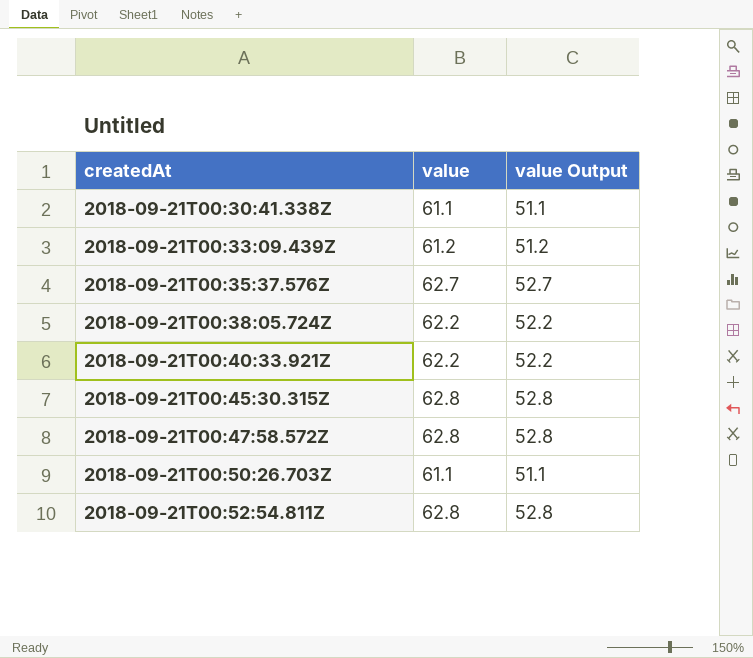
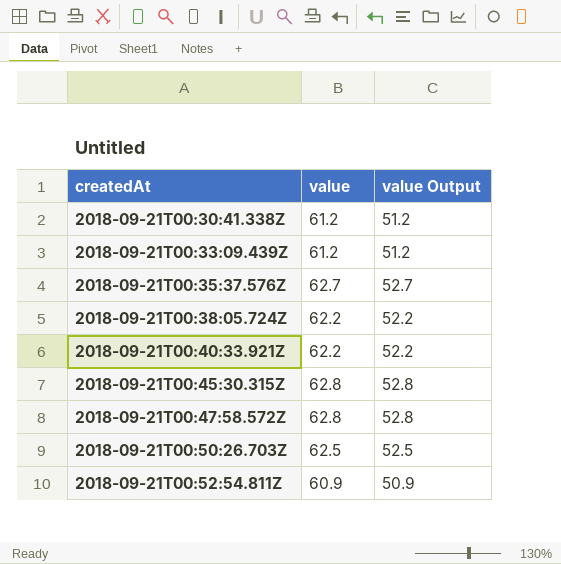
2018-09-21T00:30:41.338Z | value: 61.1 -> 61.2
2018-09-21T00:30:41.338Z | value Output: 51.1 -> 51.2
2018-09-21T00:50:26.703Z | value: 61.1 -> 62.5
2018-09-21T00:50:26.703Z | value Output: 51.1 -> 52.5
2018-09-21T00:52:54.811Z | value: 62.8 -> 60.9
2018-09-21T00:52:54.811Z | value Output: 52.8 -> 50.9

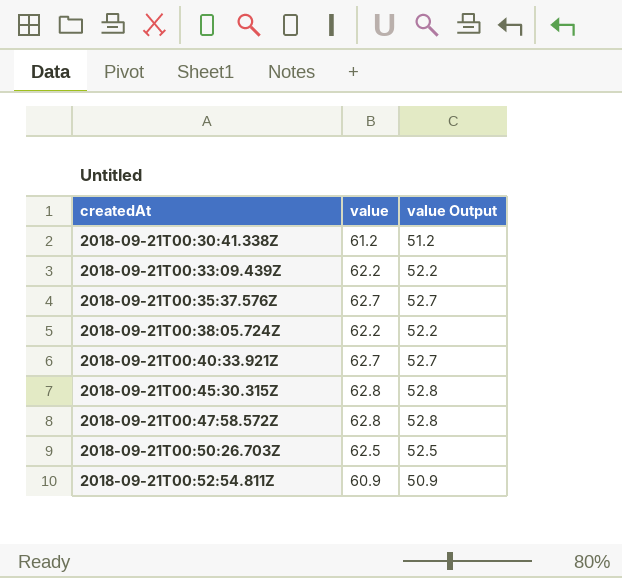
2018-09-21T00:33:09.439Z | value: 61.2 -> 62.2
2018-09-21T00:33:09.439Z | value Output: 51.2 -> 52.2
2018-09-21T00:40:33.921Z | value: 62.2 -> 62.7
2018-09-21T00:40:33.921Z | value Output: 52.2 -> 52.7

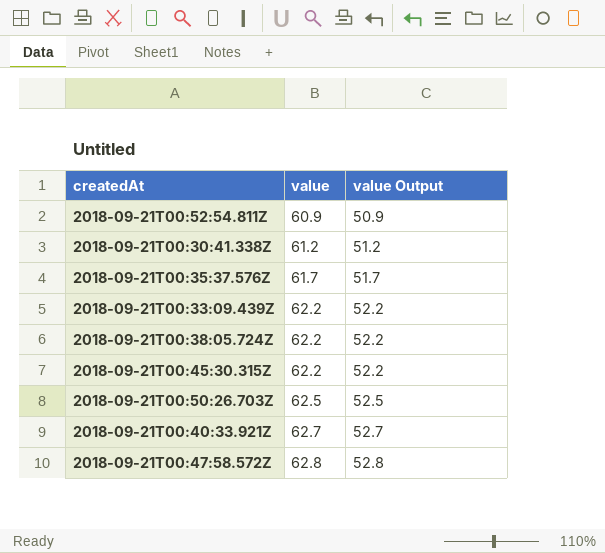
row order: createdAt ascending -> value ascending
2018-09-21T00:35:37.576Z | value: 62.7 -> 61.7
2018-09-21T00:35:37.576Z | value Output: 52.7 -> 51.7
2018-09-21T00:45:30.315Z | value: 62.8 -> 62.2
2018-09-21T00:45:30.315Z | value Output: 52.8 -> 52.2

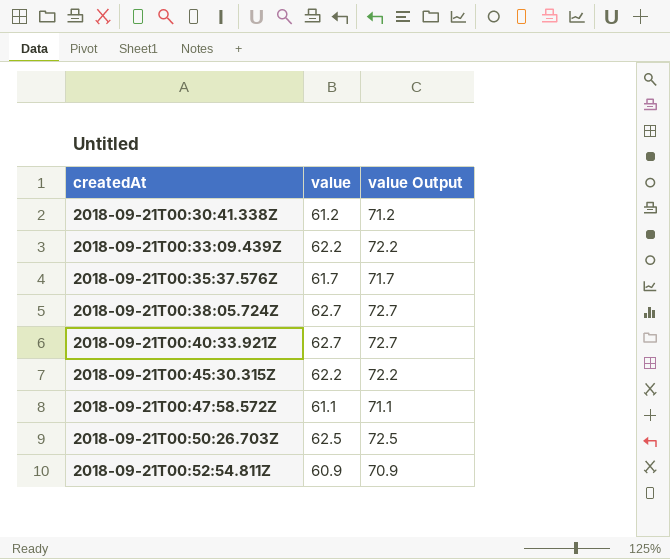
row order: value ascending -> createdAt ascending
column value Output | formula: [value] - 10 -> [value] + 10
2018-09-21T00:38:05.724Z | value: 62.2 -> 62.7
2018-09-21T00:47:58.572Z | value: 62.8 -> 61.1

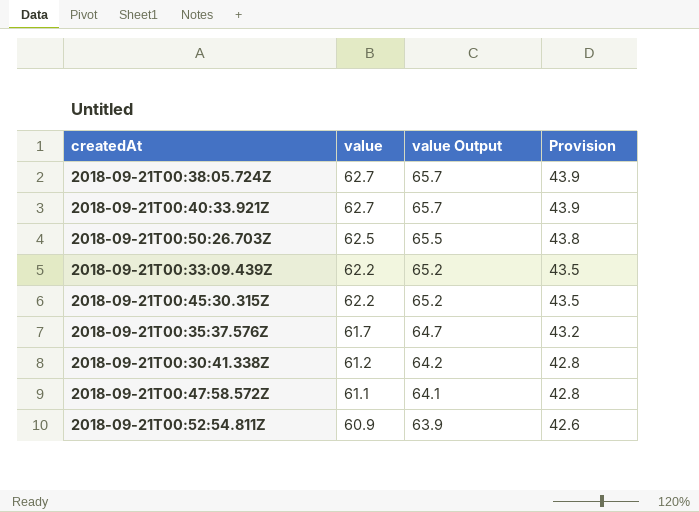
row order: createdAt ascending -> value descending
column value Output | formula: [value] + 10 -> [value] + 3
column Provision | formula: none -> [value] * 0.7

